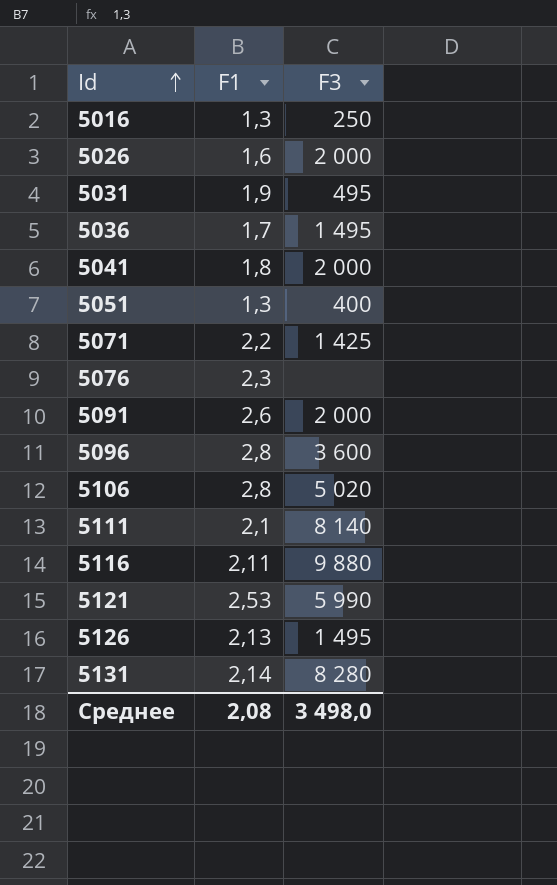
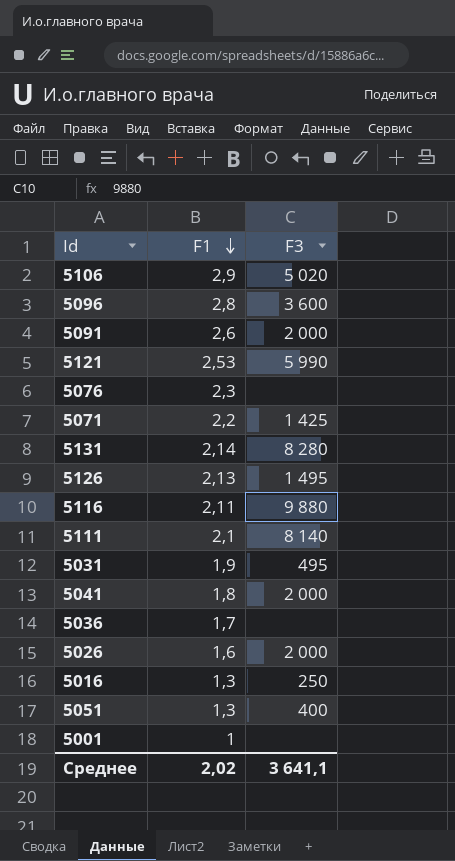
row order: Id ascending -> F1 descending
5106 | F1: 2,8 -> 2,9
5036 | F3: 1 495 -> none
row 5001: none -> 1 | none
Среднее | F1: 2,08 -> 2,02
Среднее | F3: 3 498,0 -> 3 641,1

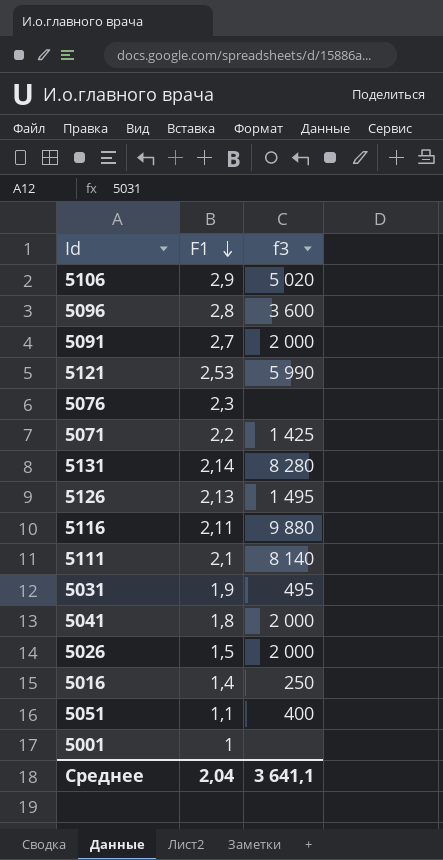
column name: F3 -> f3
row 5036: 1,7 | none -> none
5091 | F1: 2,6 -> 2,7
5026 | F1: 1,6 -> 1,5
5016 | F1: 1,3 -> 1,4
5051 | F1: 1,3 -> 1,1
Среднее | F1: 2,02 -> 2,04

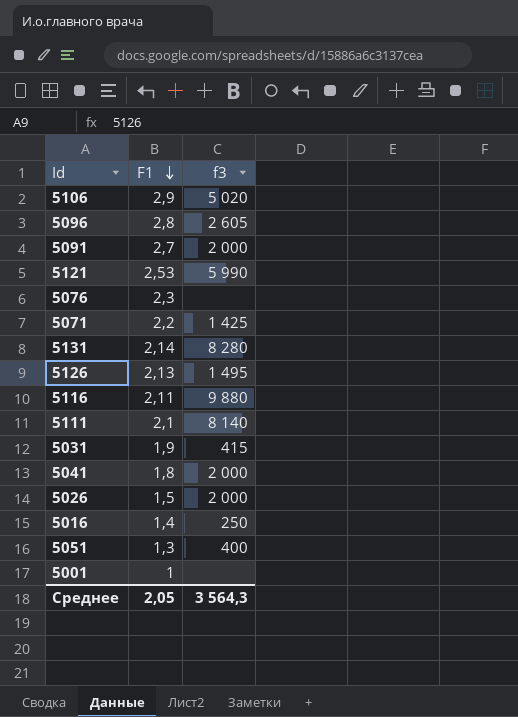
5096 | f3: 3 600 -> 2 605
5031 | f3: 495 -> 415
5051 | F1: 1,1 -> 1,3
Среднее | F1: 2,04 -> 2,05
Среднее | f3: 3 641,1 -> 3 564,3

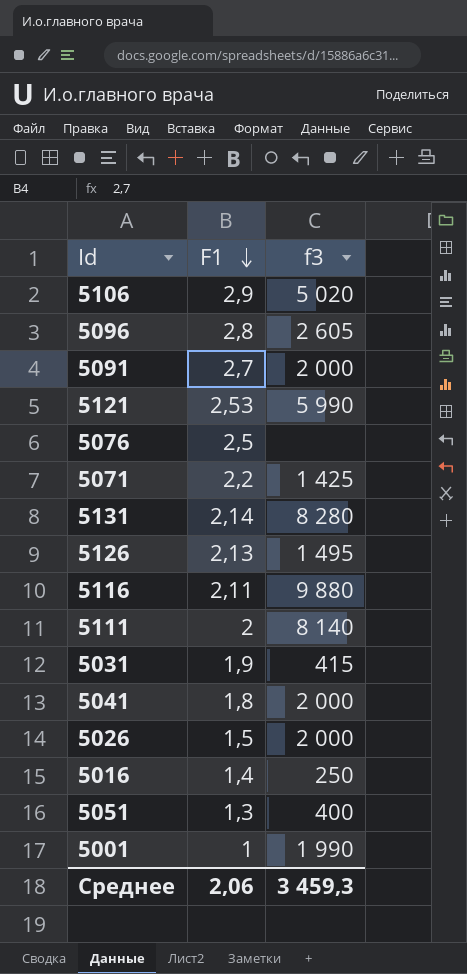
5076 | F1: 2,3 -> 2,5
5111 | F1: 2,1 -> 2
5001 | f3: none -> 1 990
Среднее | F1: 2,05 -> 2,06
Среднее | f3: 3 564,3 -> 3 459,3

